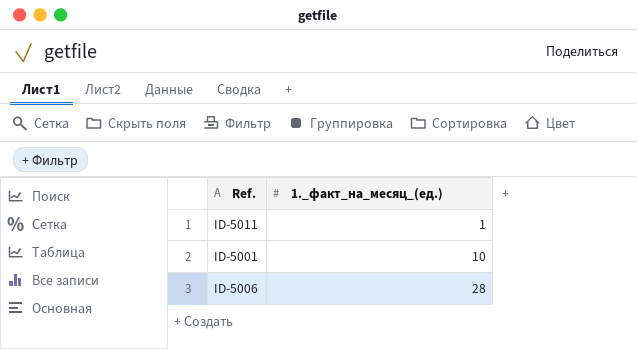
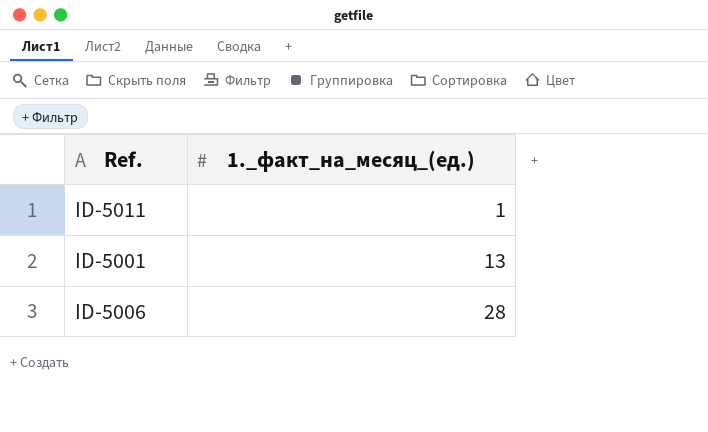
ID-5001 | 1._факт_на_месяц_(ед.): 10 -> 13

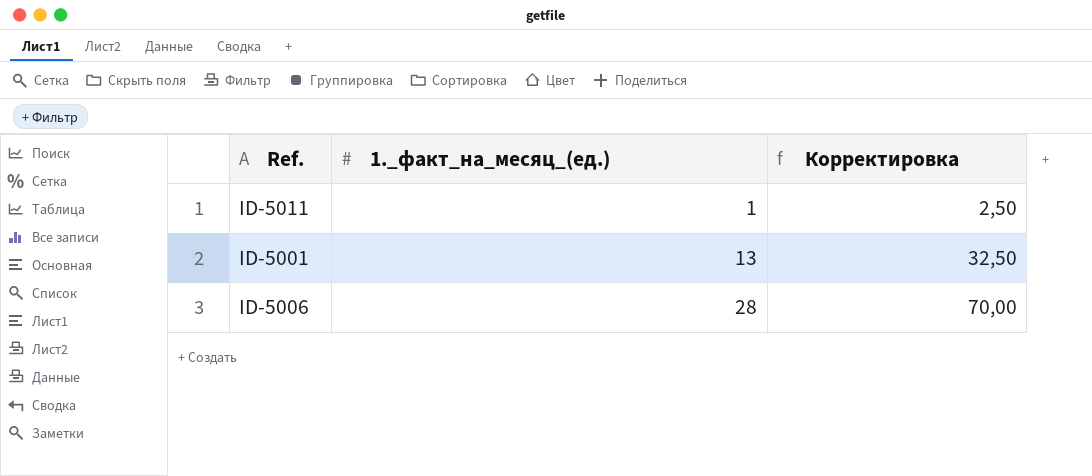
column Корректировка | formula: none -> [1._факт_на_месяц_(ед.)] * 2,5

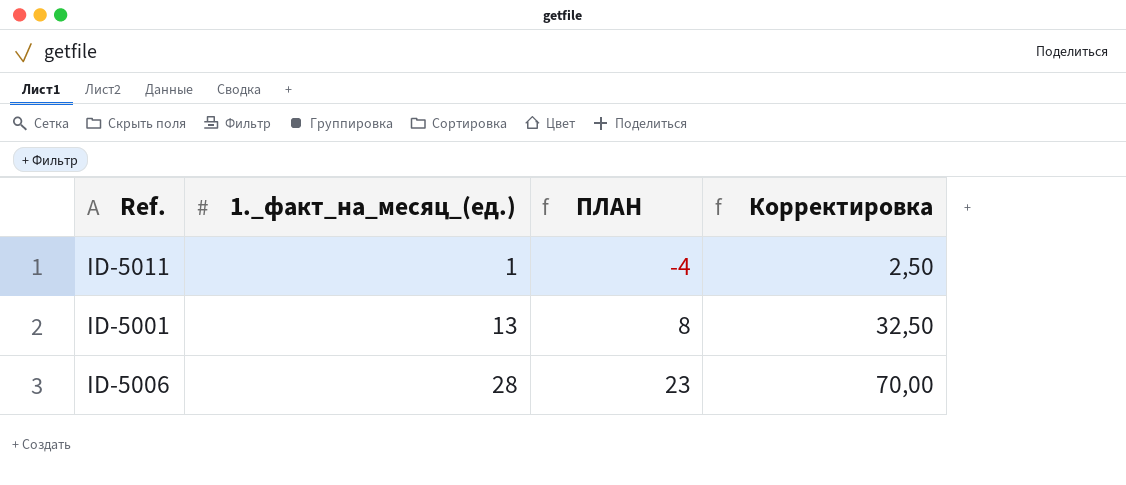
column ПЛАН | formula: none -> [1._факт_на_месяц_(ед.)] - 5

